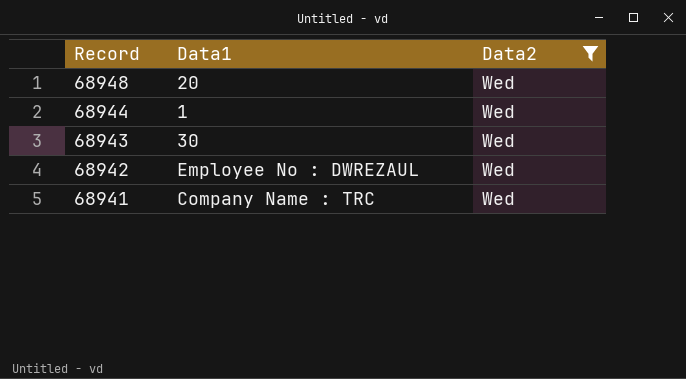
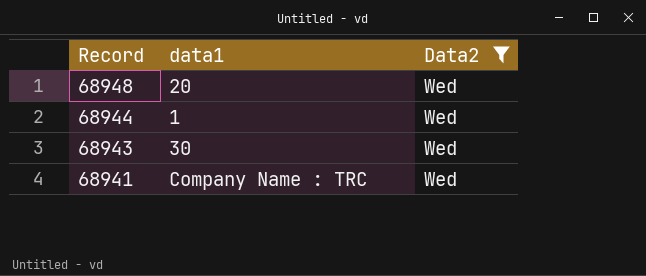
column name: Data1 -> data1
row 68942: Employee No : DWREZAUL | Wed -> none

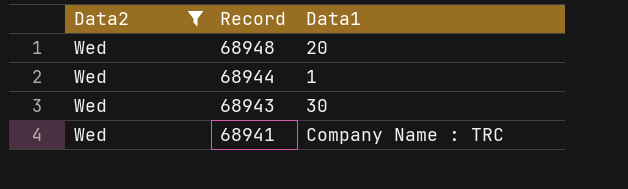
column Data2 | position: 3 -> 1
column name: data1 -> Data1

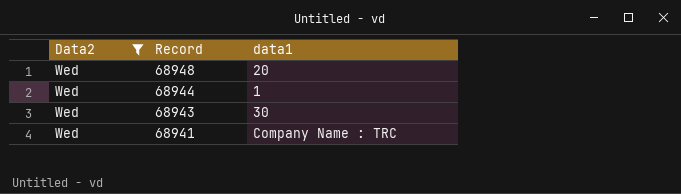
column name: Data1 -> data1

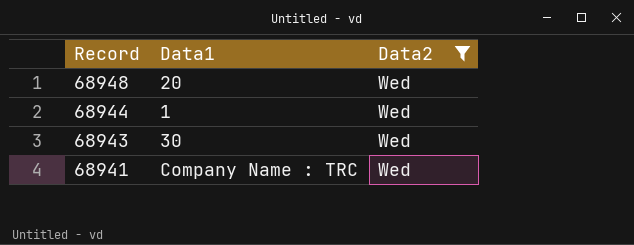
column name: data1 -> Data1
column Data2 | position: 1 -> 3

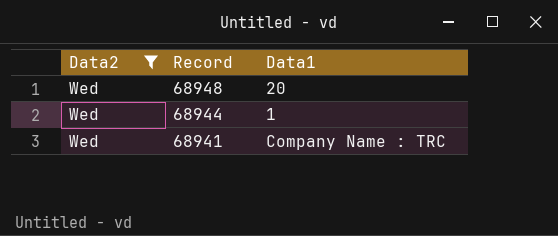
column Data2 | position: 3 -> 1
row 68943: 30 | Wed -> none

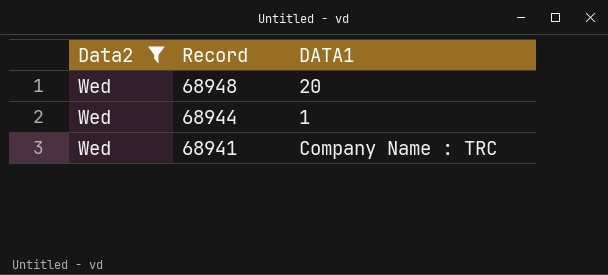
column name: Data1 -> DATA1

